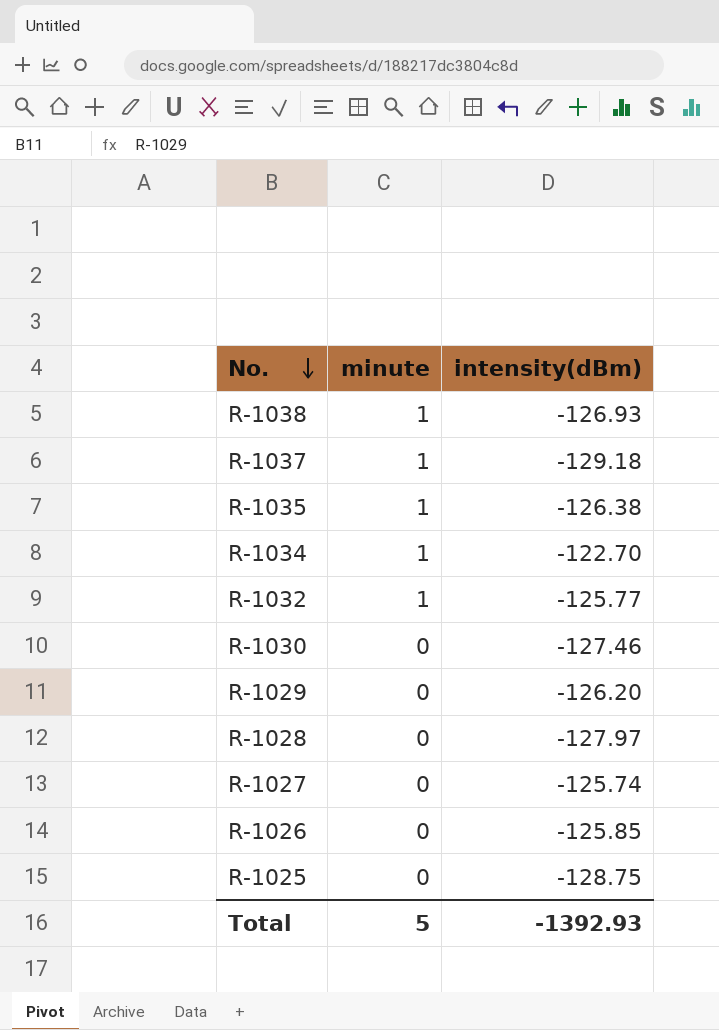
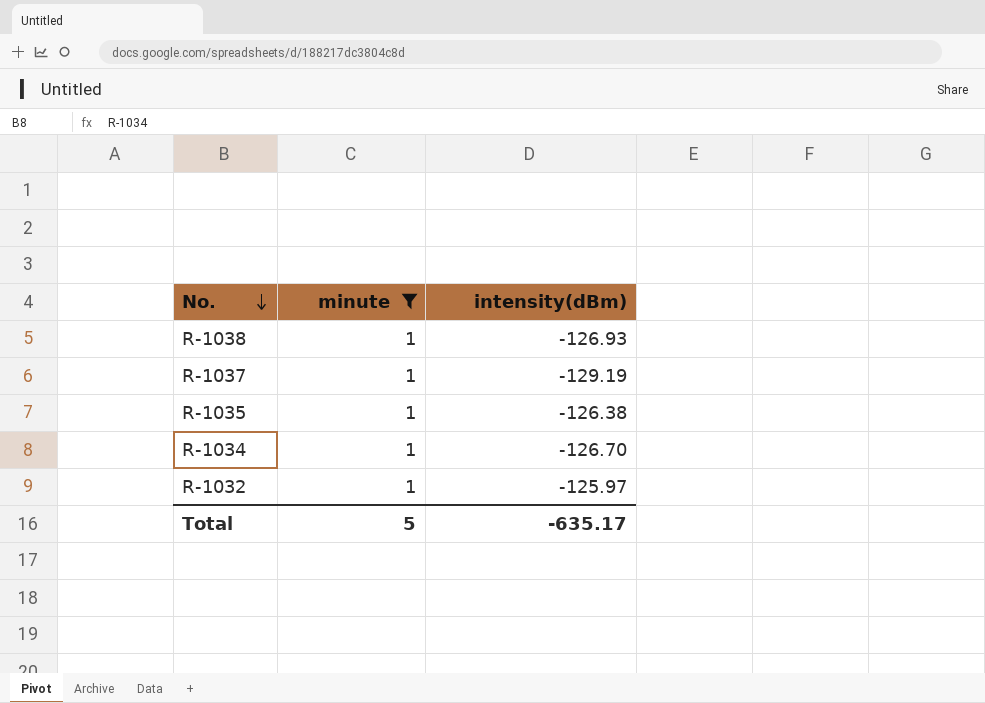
filter: none -> minute = 1
R-1037 | intensity(dBm): -129.18 -> -129.19
R-1034 | intensity(dBm): -122.70 -> -126.70
R-1032 | intensity(dBm): -125.77 -> -125.97
Total | intensity(dBm): -1392.93 -> -635.17

